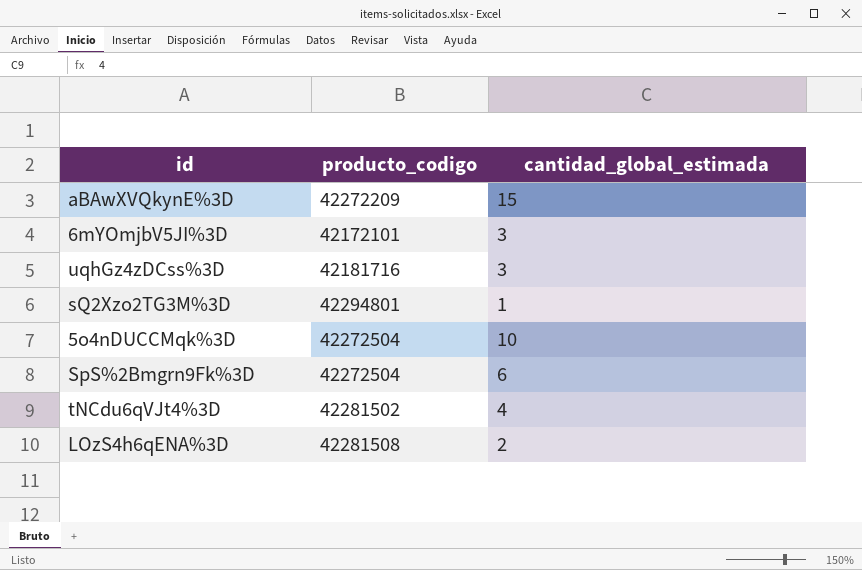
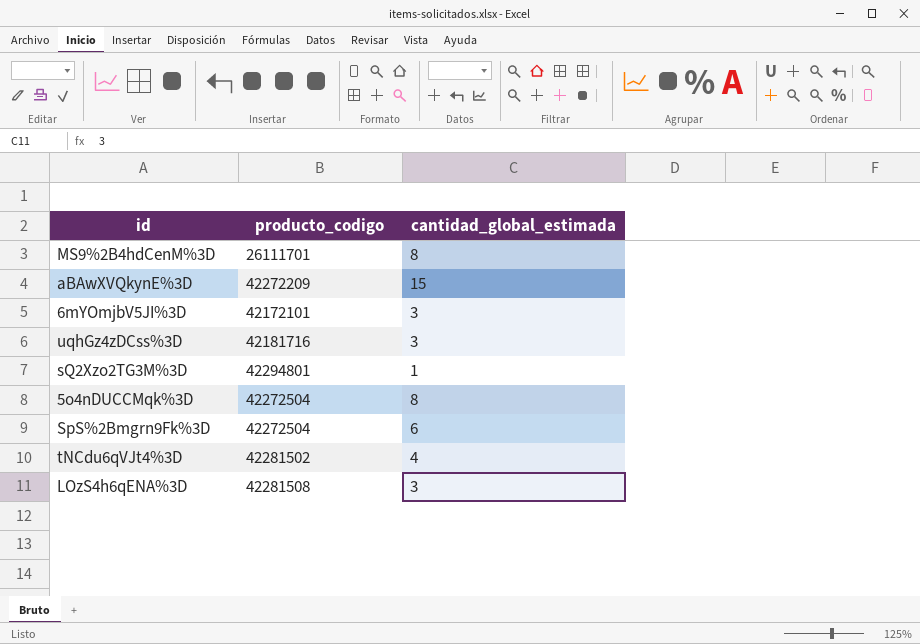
row MS9%2B4hdCenM%3D: none -> 26111701 | 8
5o4nDUCCMqk%3D | cantidad_global_estimada: 10 -> 8
LOzS4h6qENA%3D | cantidad_global_estimada: 2 -> 3

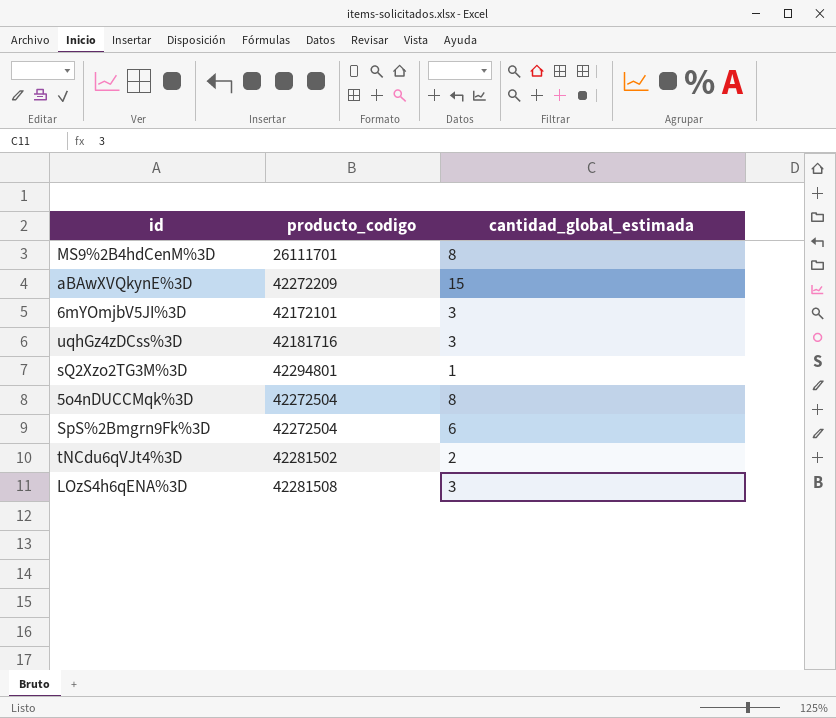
tNCdu6qVJt4%3D | cantidad_global_estimada: 4 -> 2

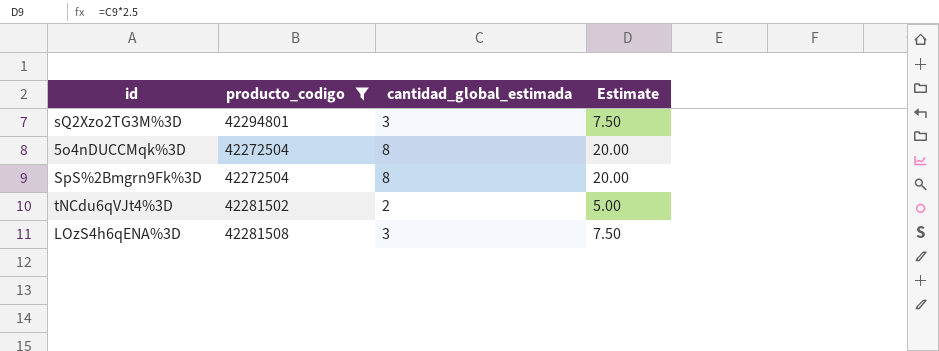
filter: none -> producto_codigo >= 42272504
column Estimate | formula: none -> [cantidad_global_estimada] * 2.5
sQ2Xzo2TG3M%3D | cantidad_global_estimada: 1 -> 3
SpS%2Bmgrn9Fk%3D | cantidad_global_estimada: 6 -> 8

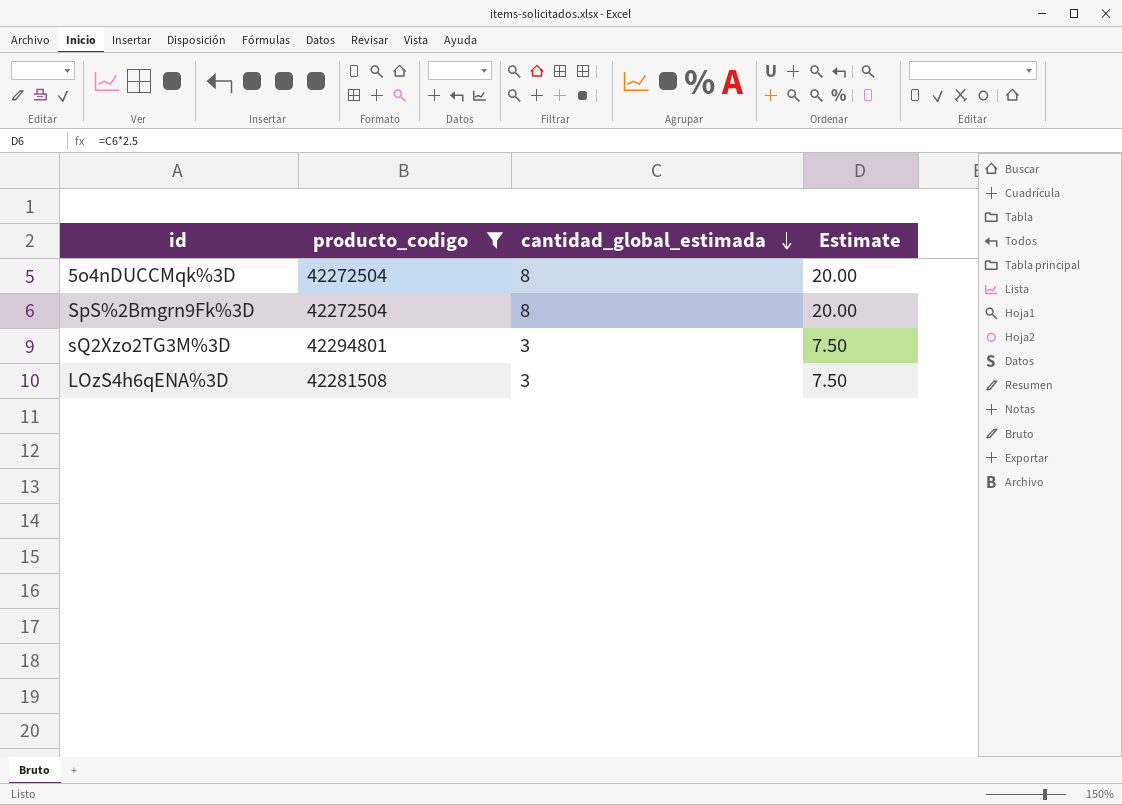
row order: none -> cantidad_global_estimada descending
row tNCdu6qVJt4%3D: 42281502 | 2 | 5.00 -> none

